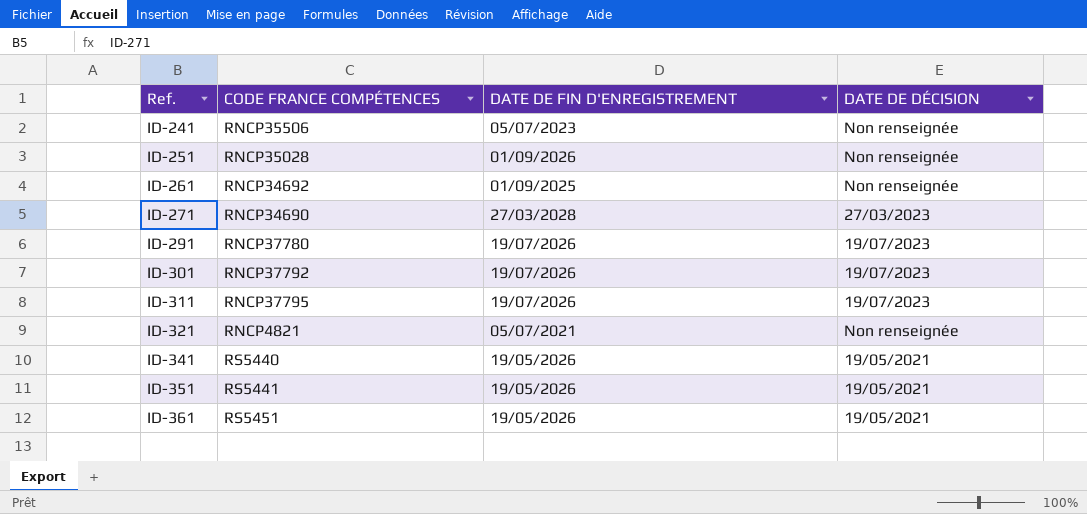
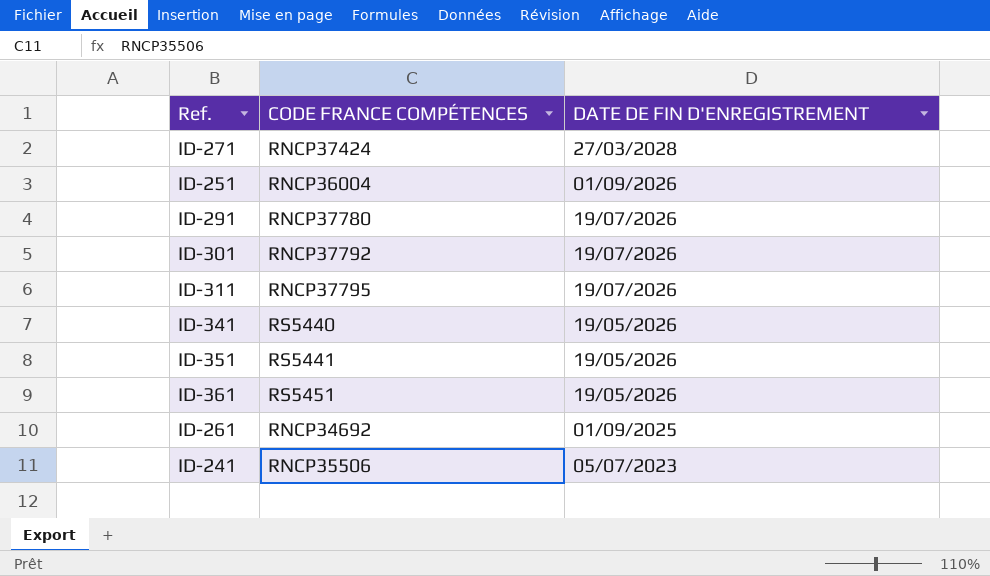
row order: Ref. ascending -> DATE DE FIN D'ENREGISTREMENT descending
column DATE DE DÉCISION | position: 4 -> none
row ID-321: RNCP4821 | 05/07/2021 | Non renseignée -> none
ID-271 | CODE FRANCE COMPÉTENCES: RNCP34690 -> RNCP37424
ID-251 | CODE FRANCE COMPÉTENCES: RNCP35028 -> RNCP36004

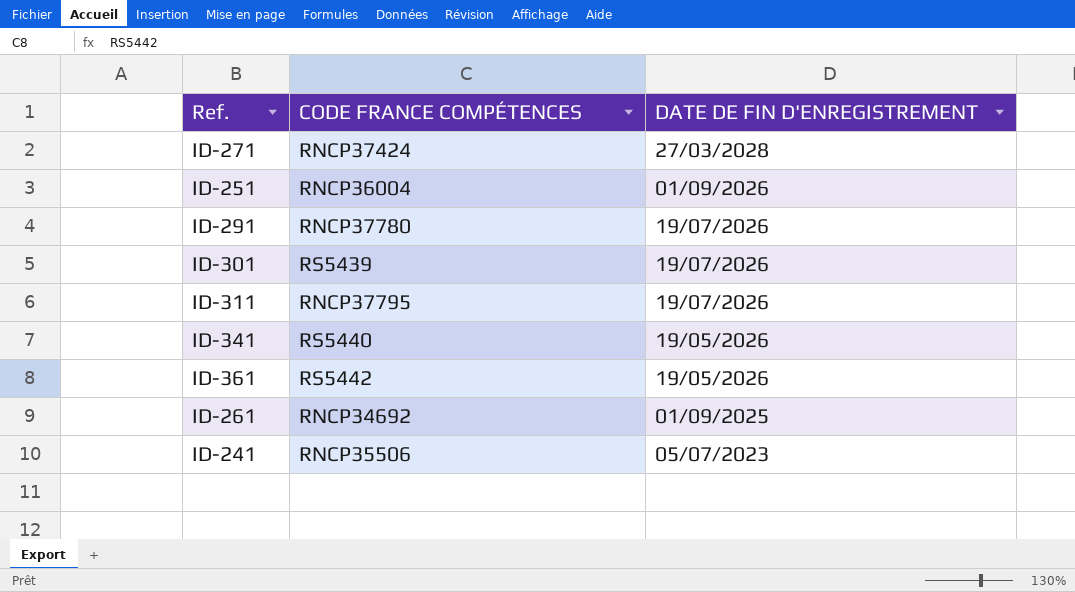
row ID-351: RS5441 | 19/05/2026 -> none
ID-301 | CODE FRANCE COMPÉTENCES: RNCP37792 -> RS5439
ID-361 | CODE FRANCE COMPÉTENCES: RS5451 -> RS5442

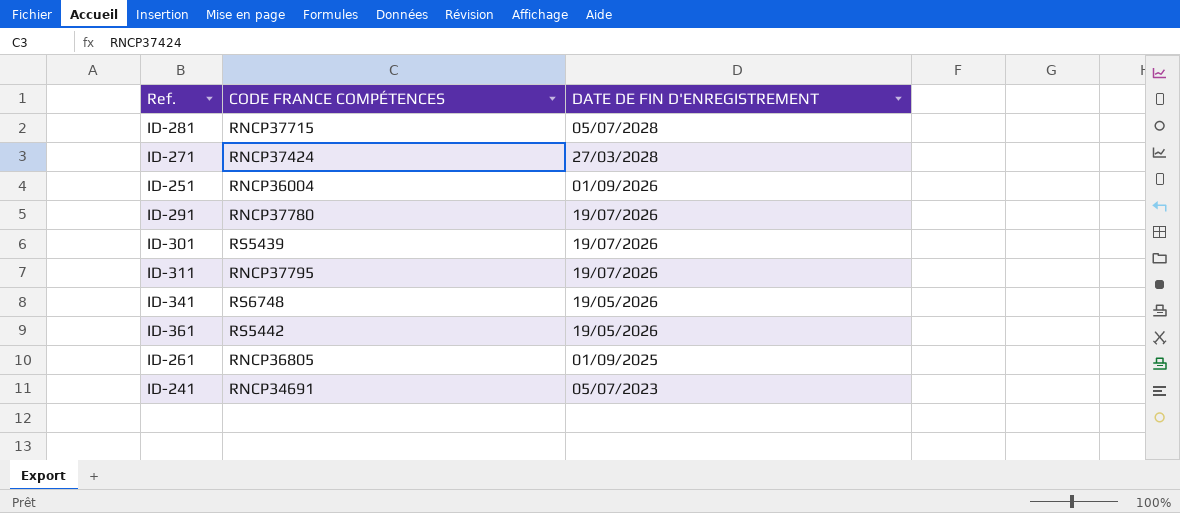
row ID-281: none -> RNCP37715 | 05/07/2028
ID-341 | CODE FRANCE COMPÉTENCES: RS5440 -> RS6748
ID-261 | CODE FRANCE COMPÉTENCES: RNCP34692 -> RNCP36805
ID-241 | CODE FRANCE COMPÉTENCES: RNCP35506 -> RNCP34691

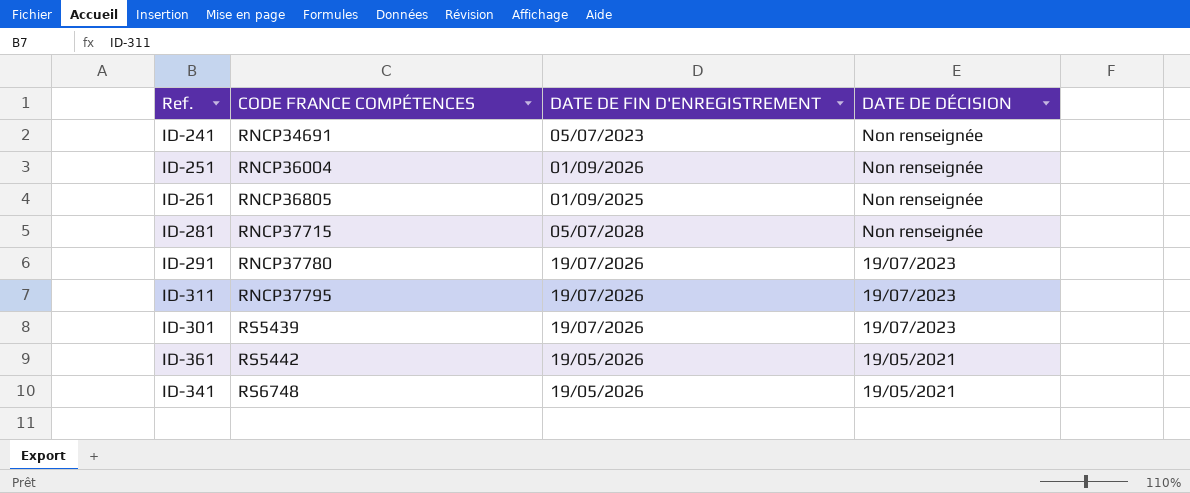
row order: DATE DE FIN D'ENREGISTREMENT descending -> CODE FRANCE COMPÉTENCES ascending
column DATE DE DÉCISION | position: none -> 4
row ID-271: RNCP37424 | 27/03/2028 -> none

